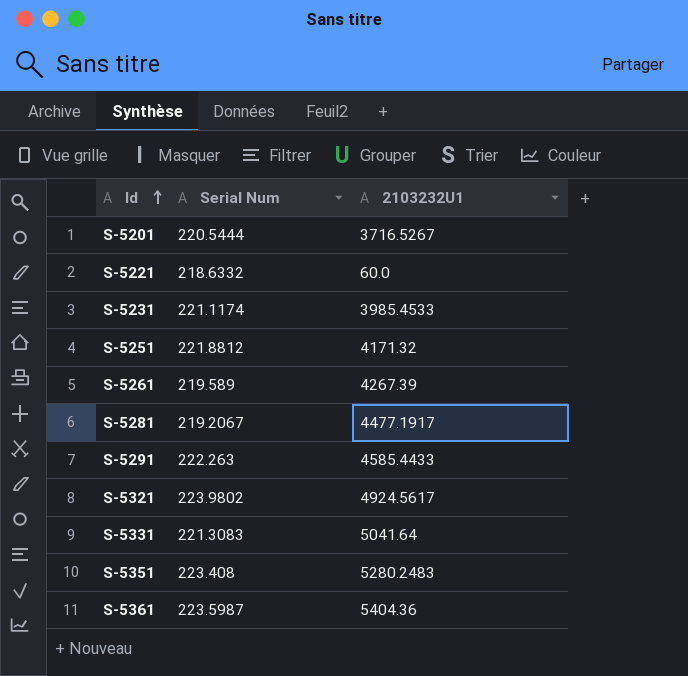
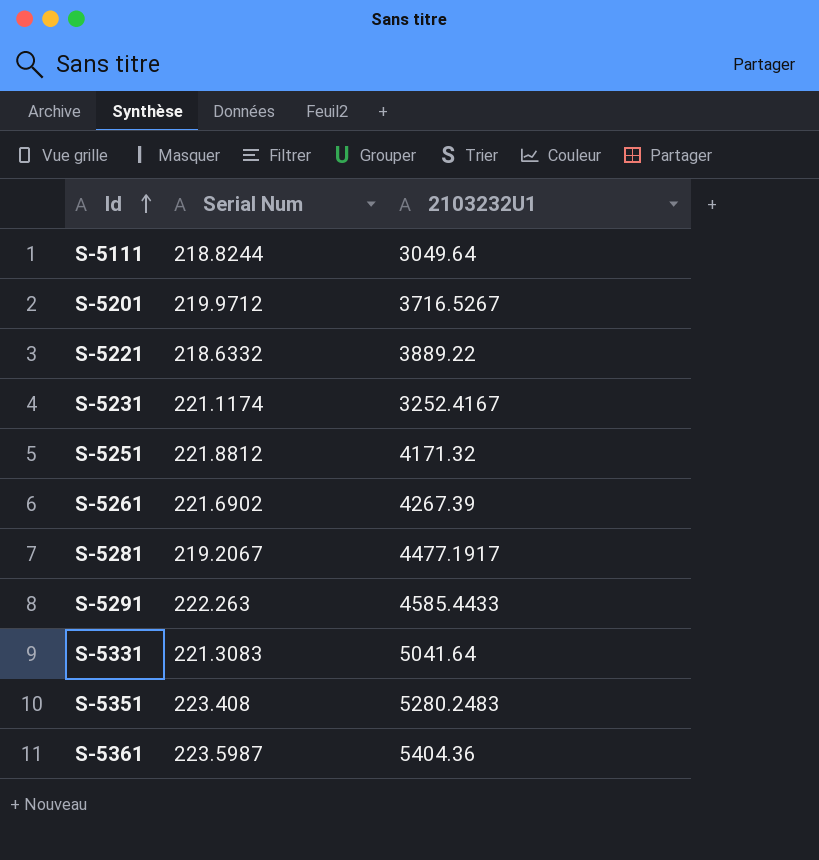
row S-5321: 223.9802 | 4924.5617 -> none
row S-5111: none -> 218.8244 | 3049.64
S-5201 | Serial Num: 220.5444 -> 219.9712
S-5221 | 2103232U1: 60.0 -> 3889.22
S-5231 | 2103232U1: 3985.4533 -> 3252.4167
S-5261 | Serial Num: 219.589 -> 221.6902

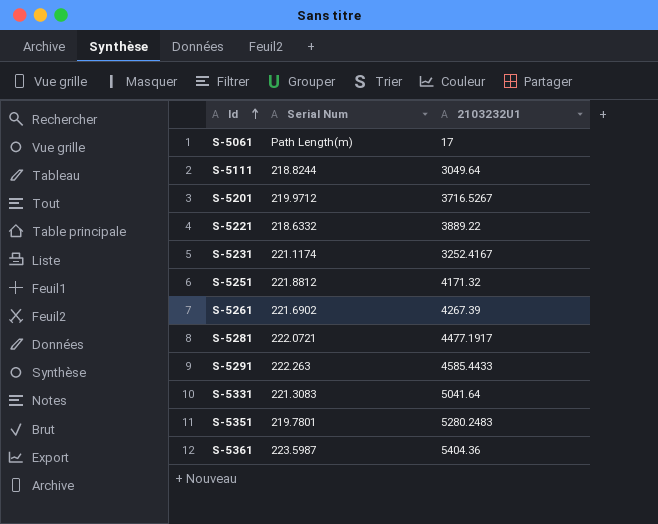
row S-5061: none -> Path Length(m) | 17
S-5281 | Serial Num: 219.2067 -> 222.0721
S-5351 | Serial Num: 223.408 -> 219.7801

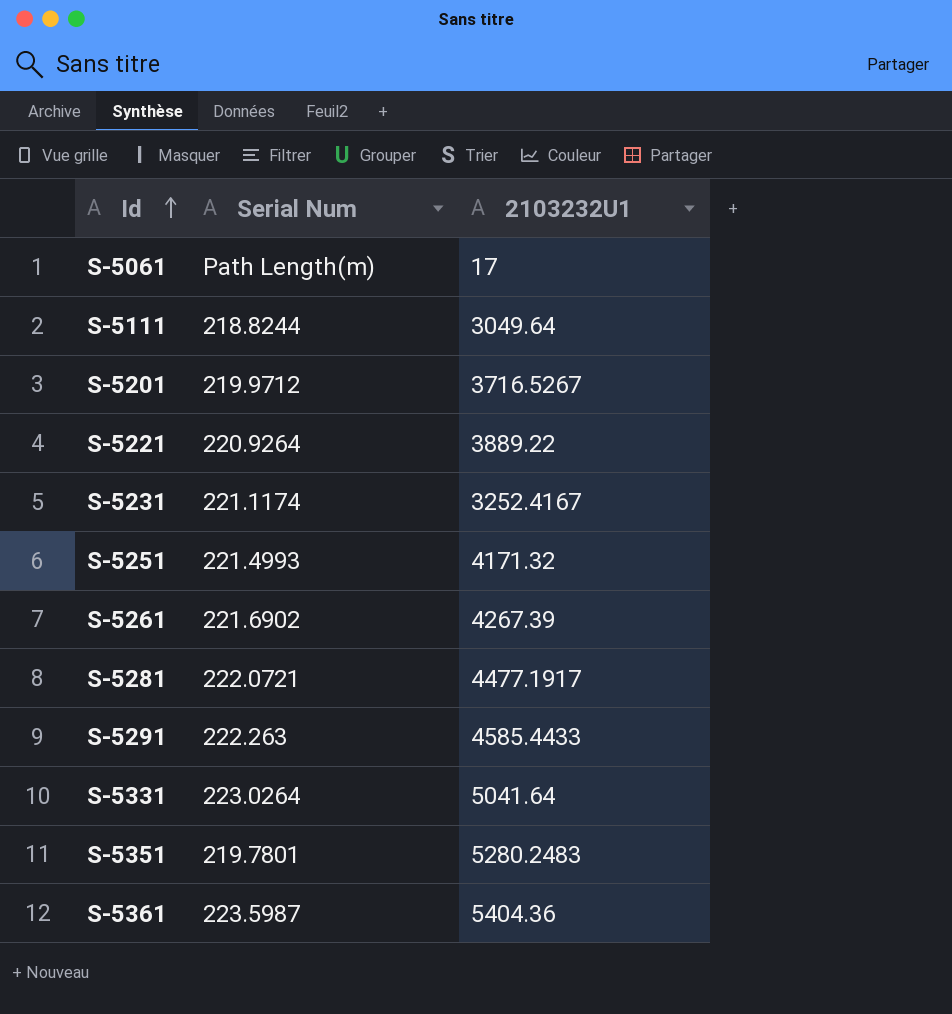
S-5221 | Serial Num: 218.6332 -> 220.9264
S-5251 | Serial Num: 221.8812 -> 221.4993
S-5331 | Serial Num: 221.3083 -> 223.0264

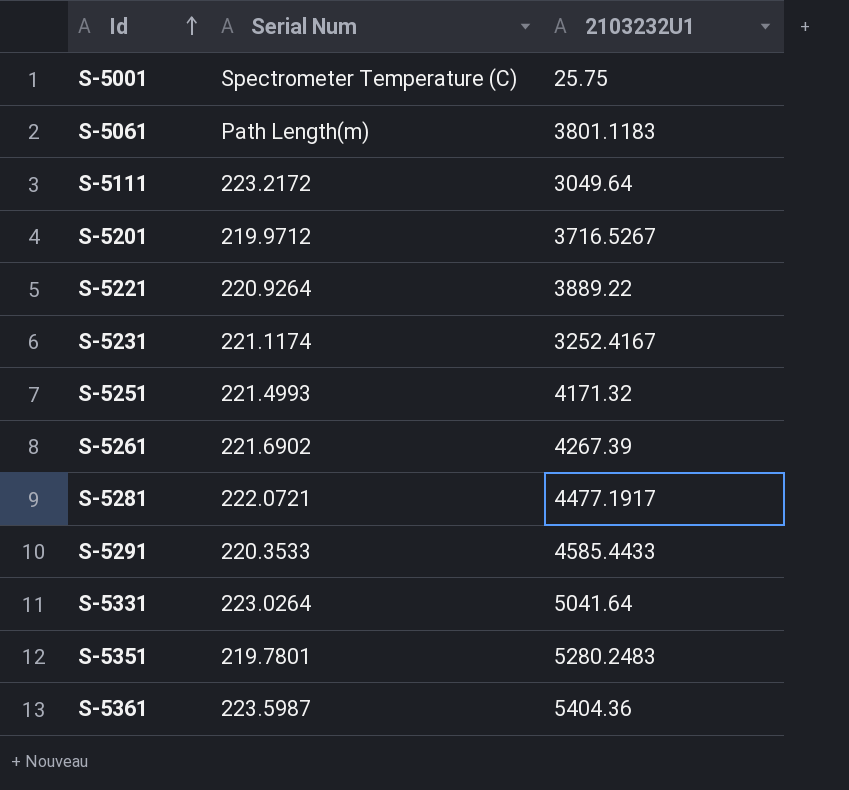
row S-5001: none -> Spectrometer Temperature (C) | 25.75
S-5061 | 2103232U1: 17 -> 3801.1183
S-5111 | Serial Num: 218.8244 -> 223.2172
S-5291 | Serial Num: 222.263 -> 220.3533

